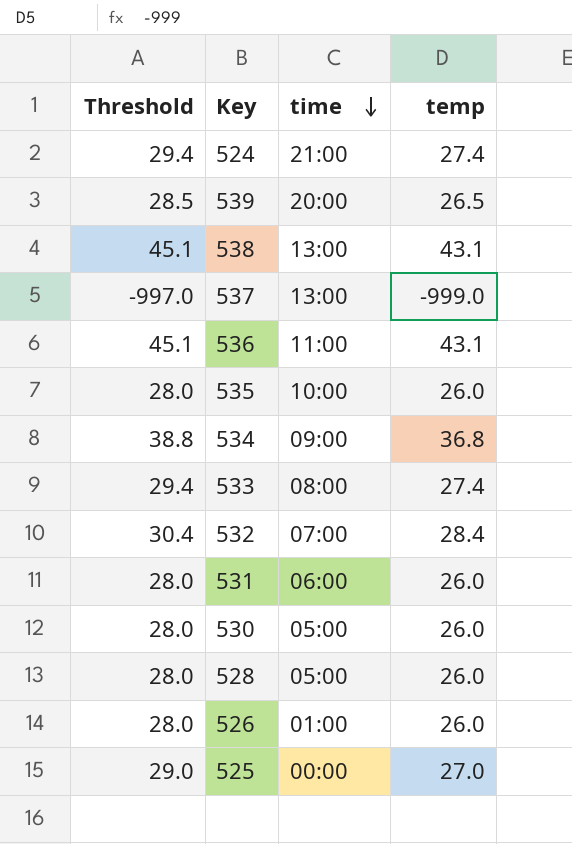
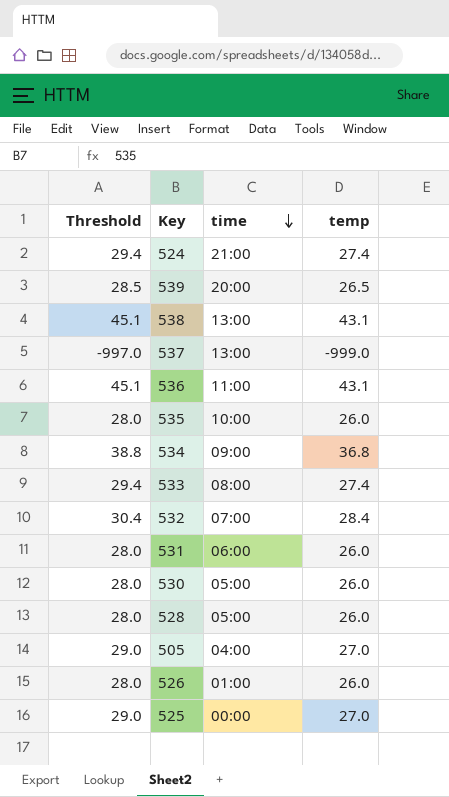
row 505: none -> 29.0 | 04:00 | 27.0

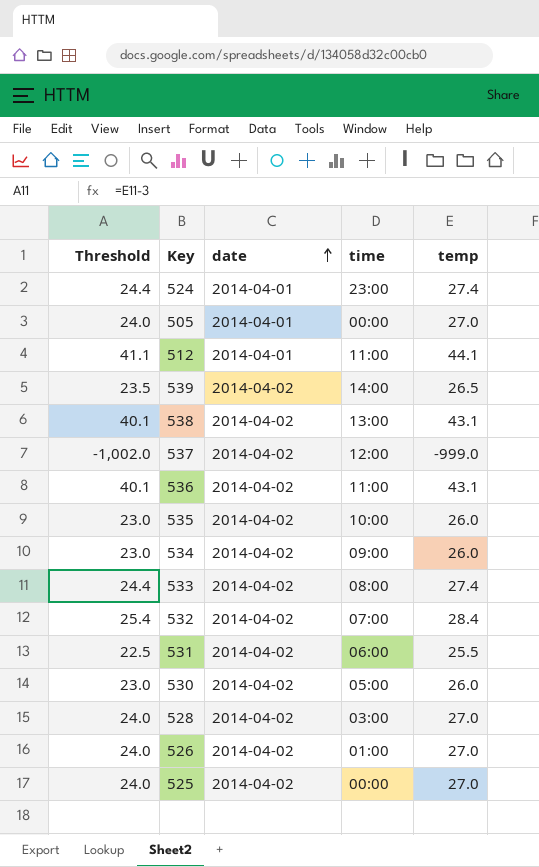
row order: time descending -> date ascending
column Threshold | formula: [temp] + 2 -> [temp] - 3
column date | position: none -> 3
524 | time: 21:00 -> 23:00
505 | time: 04:00 -> 00:00
row 512: none -> 41.1 | 2014-04-01 | 11:00 | 44.1
539 | time: 20:00 -> 14:00
537 | time: 13:00 -> 12:00
534 | temp: 36.8 -> 26.0
531 | temp: 26.0 -> 25.5
528 | time: 05:00 -> 03:00
528 | temp: 26.0 -> 27.0
526 | temp: 26.0 -> 27.0

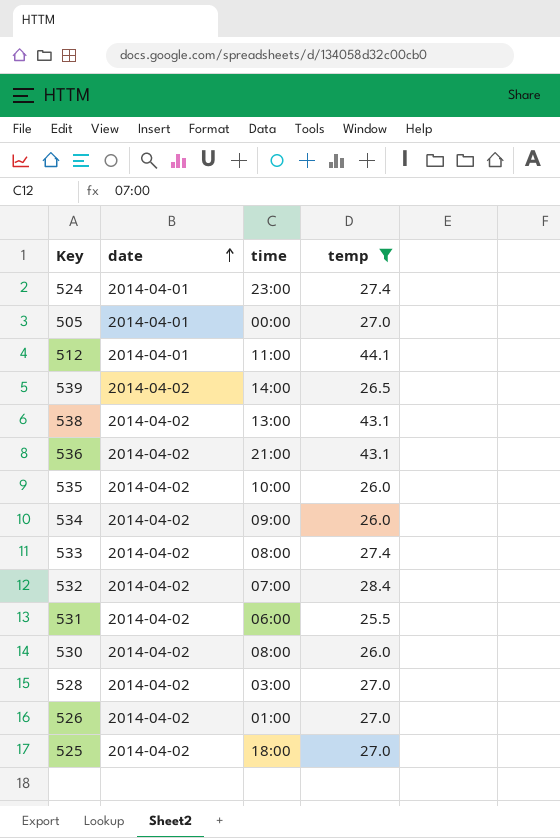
filter: none -> temp != -999.0
column Threshold | formula: [temp] - 3 -> none
536 | time: 11:00 -> 21:00
530 | time: 05:00 -> 08:00
525 | time: 00:00 -> 18:00

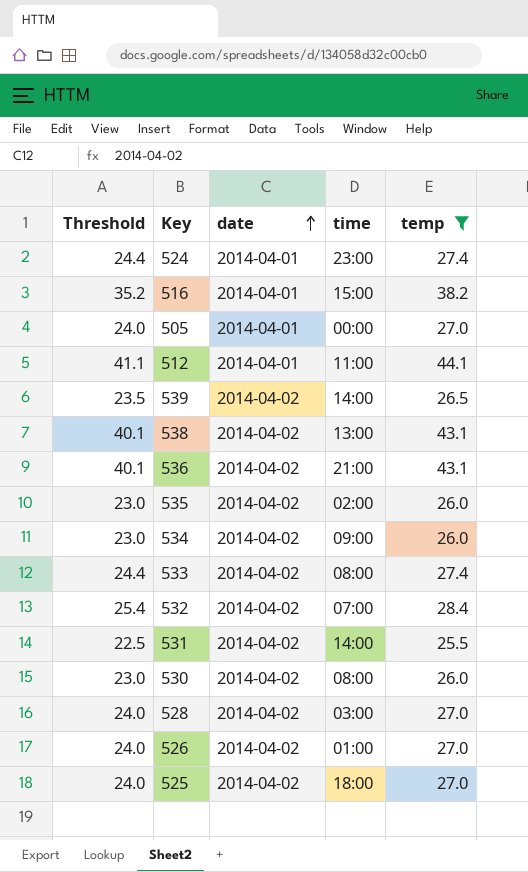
column Threshold | formula: none -> [temp] - 3
row 516: none -> 35.2 | 2014-04-01 | 15:00 | 38.2
535 | time: 10:00 -> 02:00
531 | time: 06:00 -> 14:00

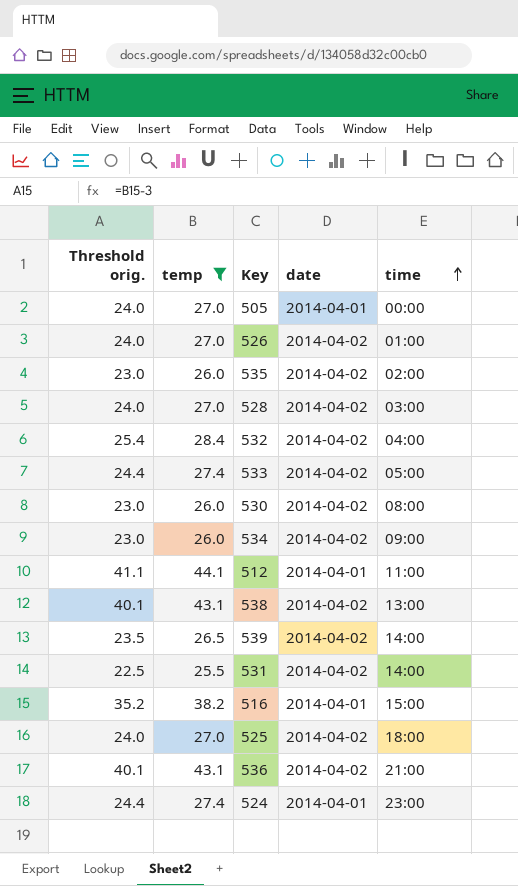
row order: date ascending -> time ascending
column name: Threshold -> Threshold orig.
column temp | position: 5 -> 2
532 | time: 07:00 -> 04:00
533 | time: 08:00 -> 05:00

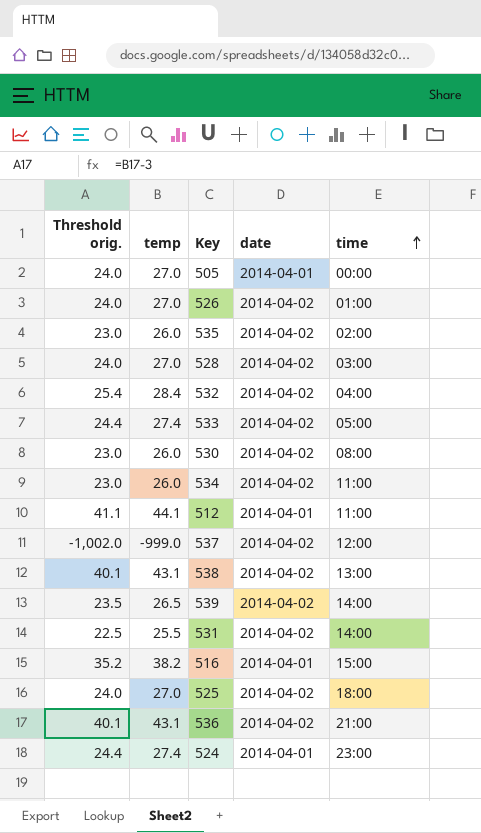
filter: temp != -999.0 -> none
534 | time: 09:00 -> 11:00

